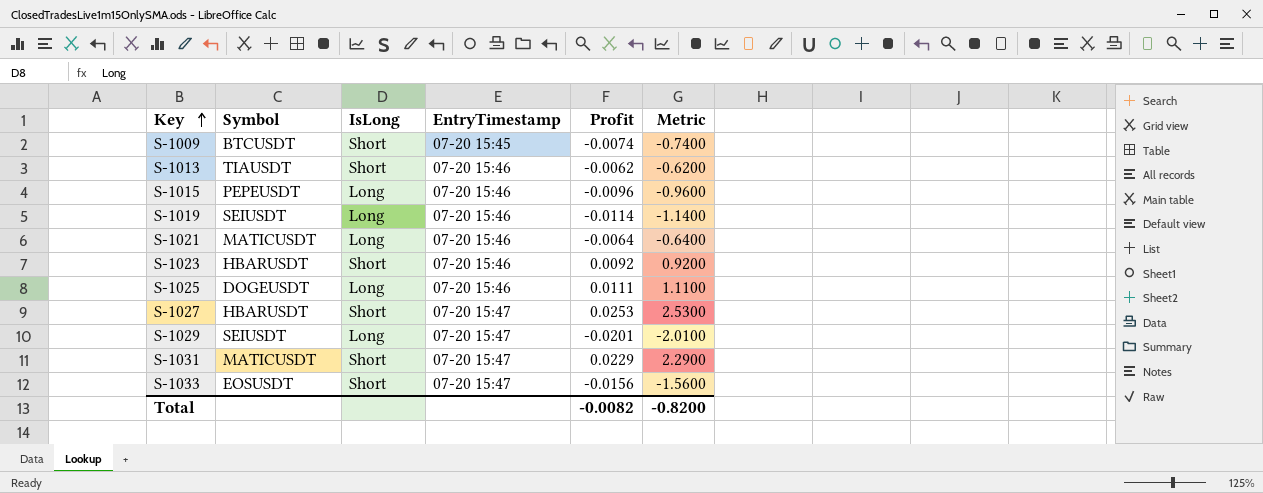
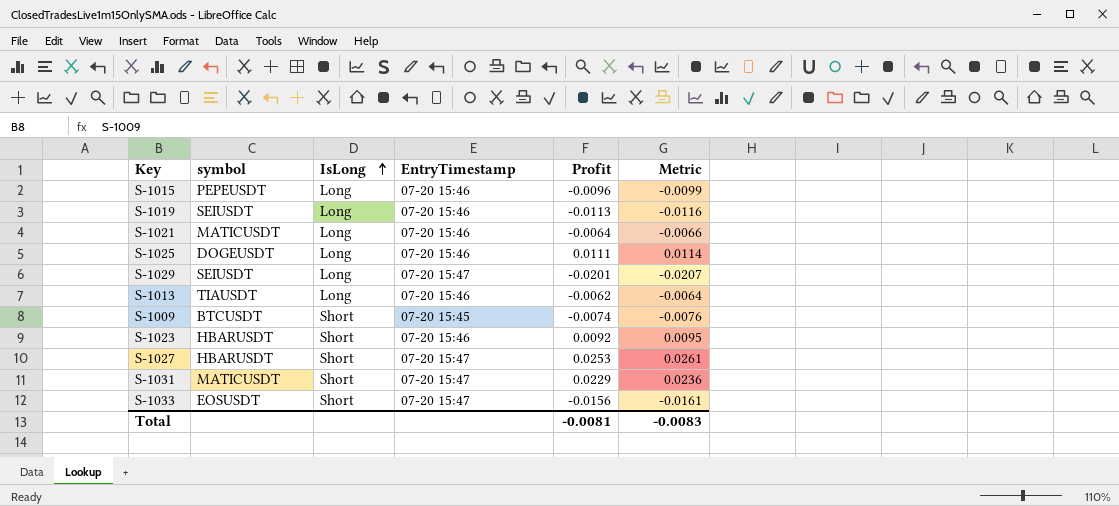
row order: Key ascending -> IsLong ascending
column name: Symbol -> symbol
column Metric | formula: [Profit] * 100 -> [Profit] * 1.03
S-1019 | Profit: -0.0114 -> -0.0113
S-1013 | IsLong: Short -> Long
Total | Profit: -0.0082 -> -0.0081
Total | Metric: -0.8200 -> -0.0083

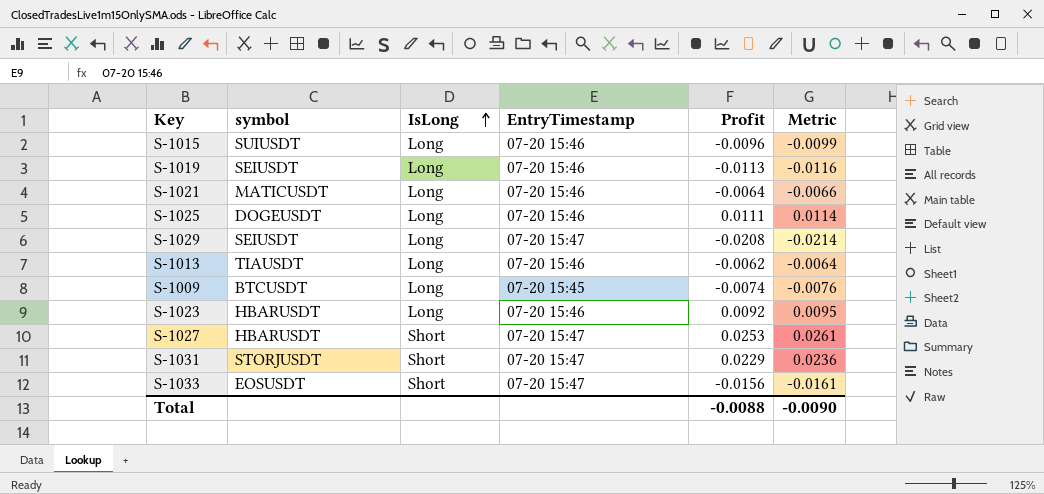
S-1015 | symbol: PEPEUSDT -> SUIUSDT
S-1029 | Profit: -0.0201 -> -0.0208
S-1029 | Metric: -0.0207 -> -0.0214
S-1009 | IsLong: Short -> Long
S-1023 | IsLong: Short -> Long
S-1031 | symbol: MATICUSDT -> STORJUSDT
Total | Profit: -0.0081 -> -0.0088
Total | Metric: -0.0083 -> -0.0090

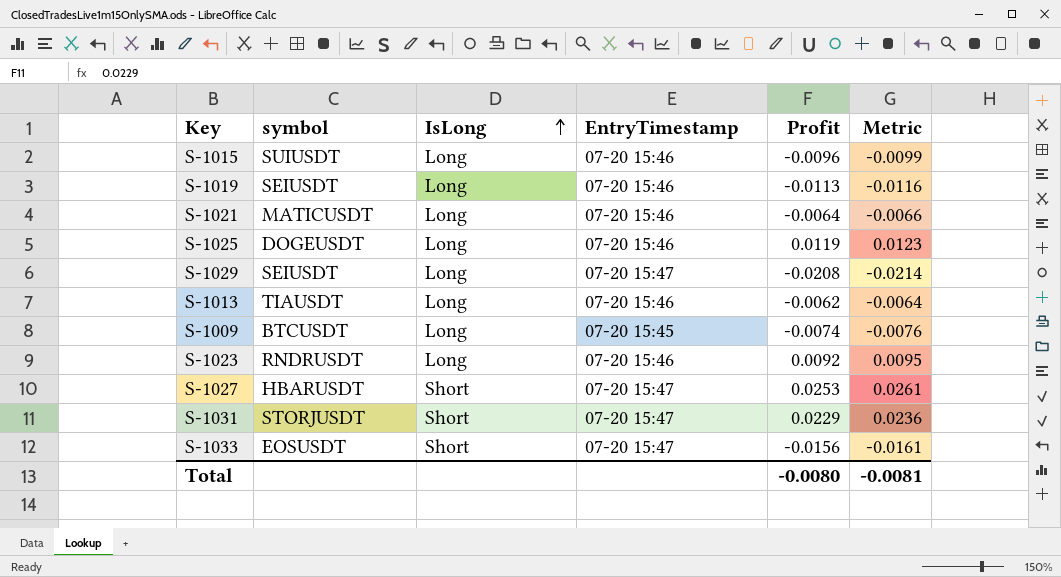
S-1025 | Profit: 0.0111 -> 0.0119
S-1025 | Metric: 0.0114 -> 0.0123
S-1023 | symbol: HBARUSDT -> RNDRUSDT
Total | Profit: -0.0088 -> -0.0080
Total | Metric: -0.0090 -> -0.0081

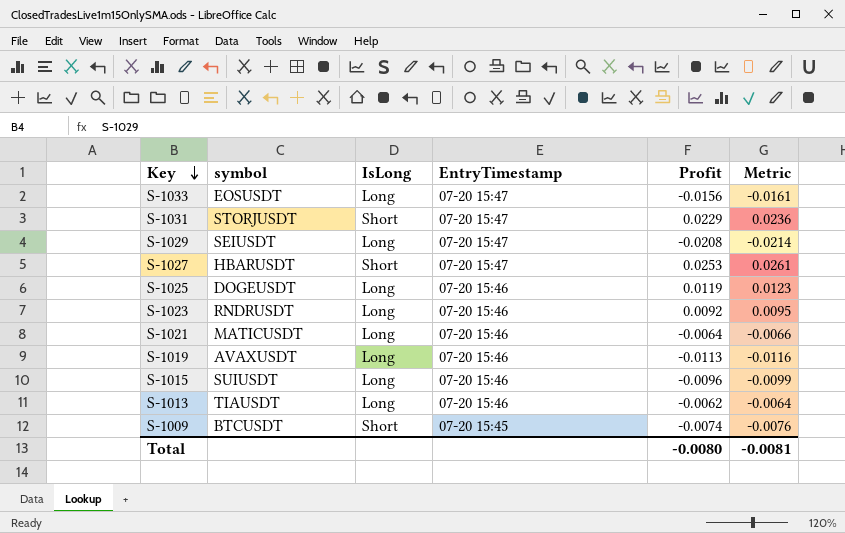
row order: IsLong ascending -> Key descending
S-1033 | IsLong: Short -> Long
S-1019 | symbol: SEIUSDT -> AVAXUSDT
S-1009 | IsLong: Long -> Short

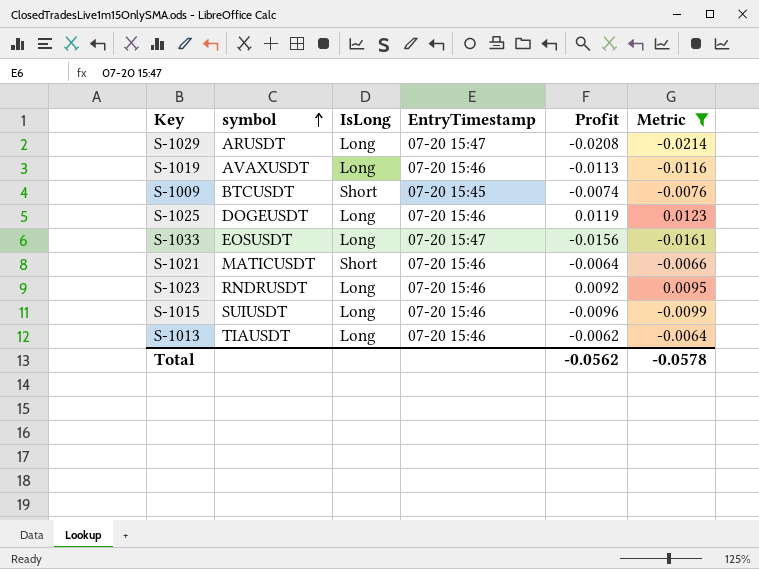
filter: none -> Metric <= 0.0123
row order: Key descending -> symbol ascending
S-1029 | symbol: SEIUSDT -> ARUSDT
S-1021 | IsLong: Long -> Short
Total | Profit: -0.0080 -> -0.0562
Total | Metric: -0.0081 -> -0.0578

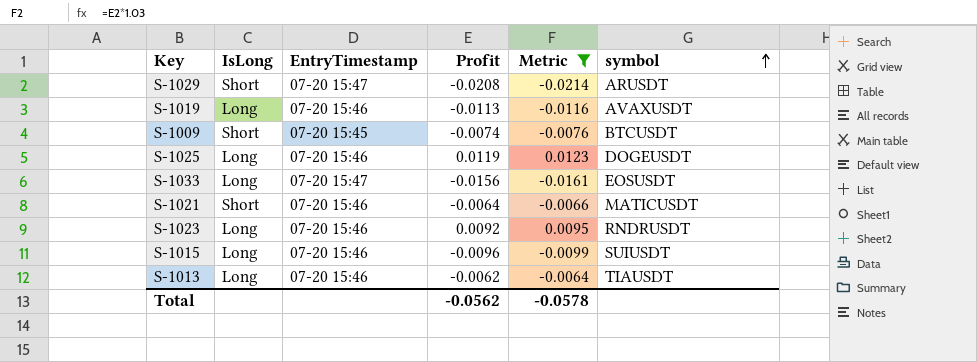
column symbol | position: 2 -> 6
S-1029 | IsLong: Long -> Short

